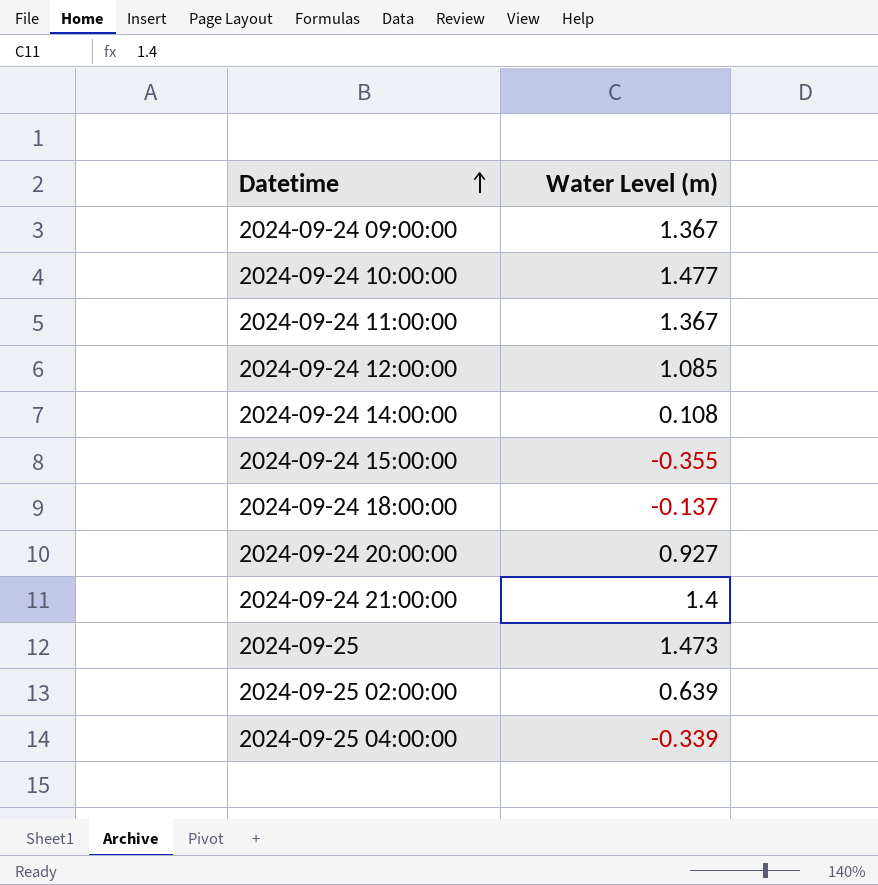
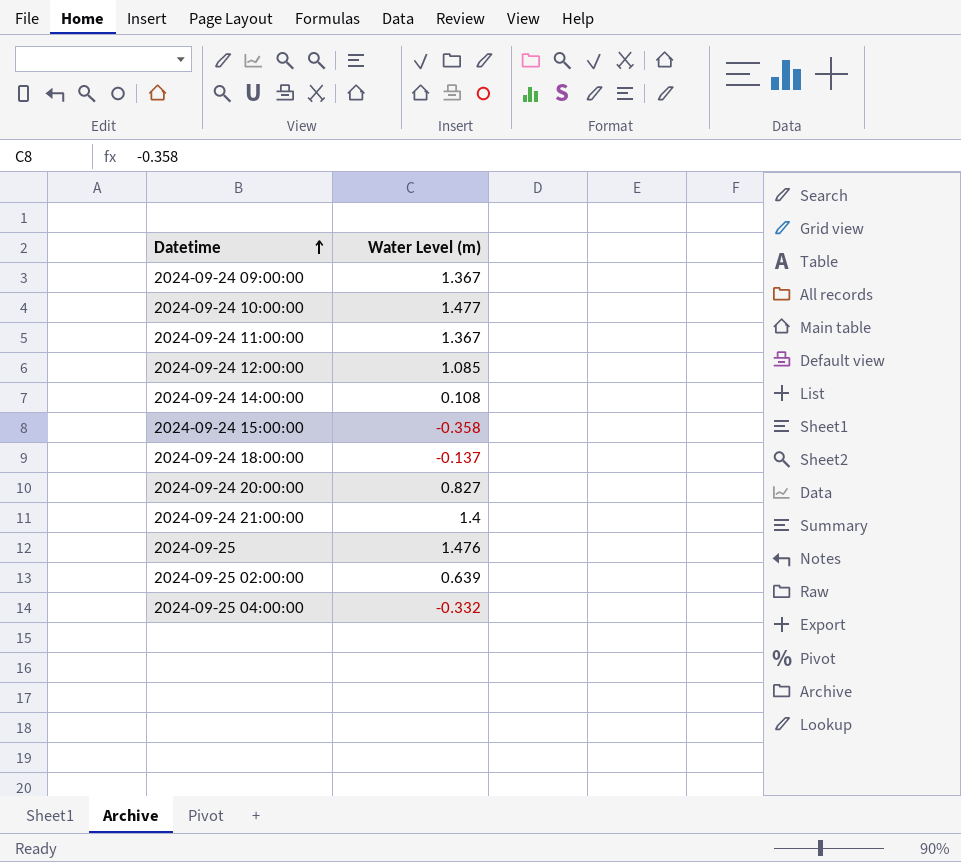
2024-09-24 15:00:00 | Water Level (m): -0.355 -> -0.358
2024-09-24 20:00:00 | Water Level (m): 0.927 -> 0.827
2024-09-25 | Water Level (m): 1.473 -> 1.476
2024-09-25 04:00:00 | Water Level (m): -0.339 -> -0.332

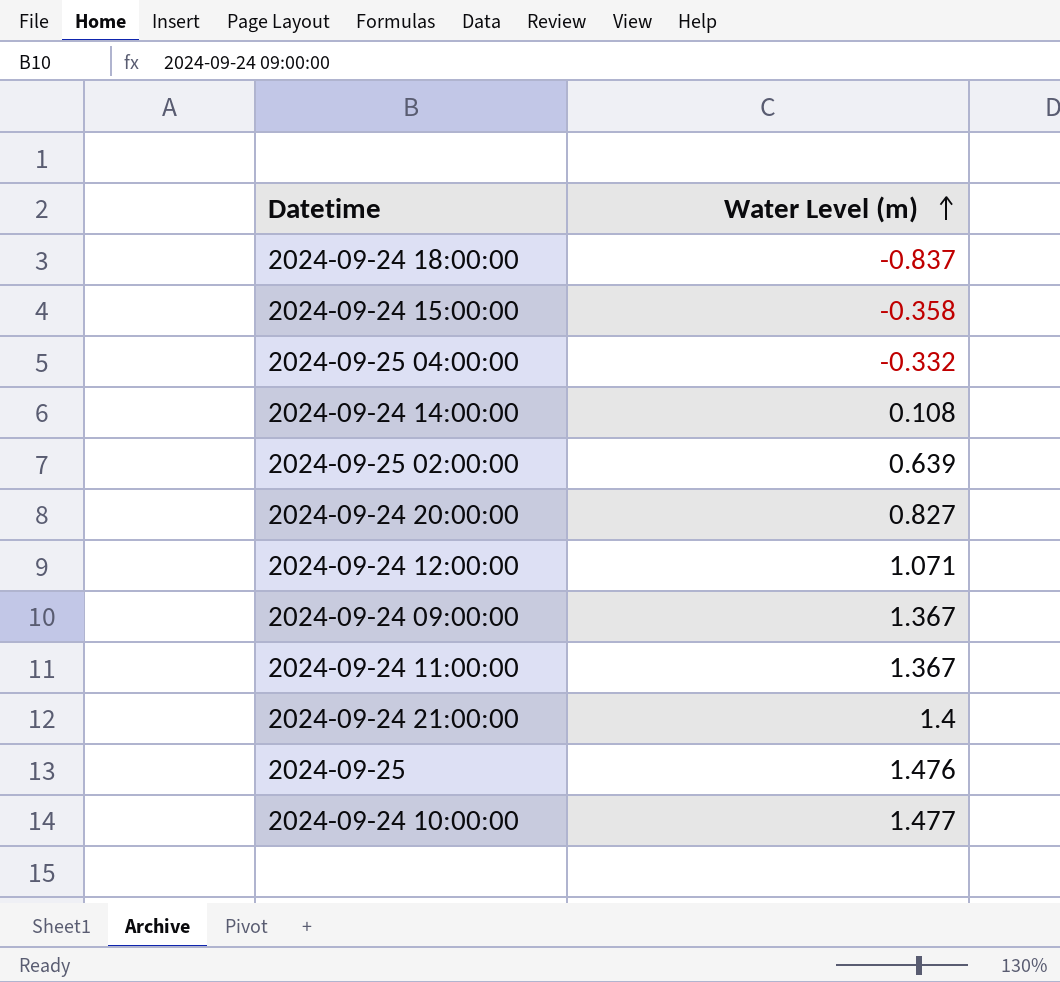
row order: Datetime ascending -> Water Level (m) ascending
2024-09-24 18:00:00 | Water Level (m): -0.137 -> -0.837
2024-09-24 12:00:00 | Water Level (m): 1.085 -> 1.071

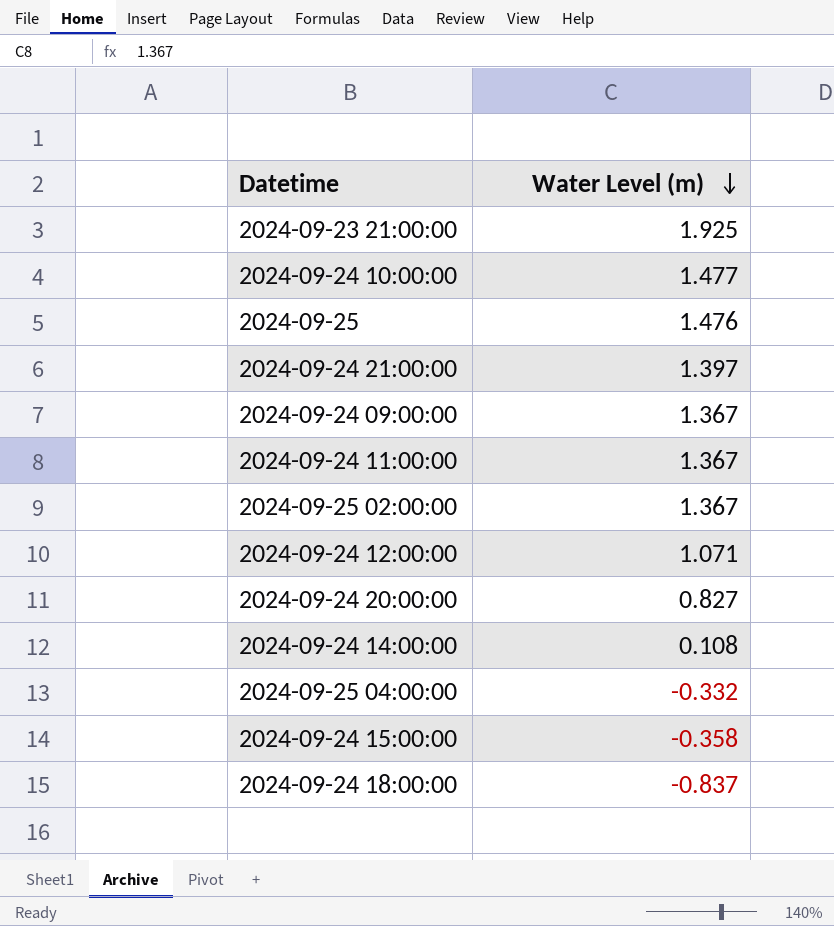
row order: Water Level (m) ascending -> Water Level (m) descending
row 2024-09-23 21:00:00: none -> 1.925
2024-09-24 21:00:00 | Water Level (m): 1.4 -> 1.397
2024-09-25 02:00:00 | Water Level (m): 0.639 -> 1.367

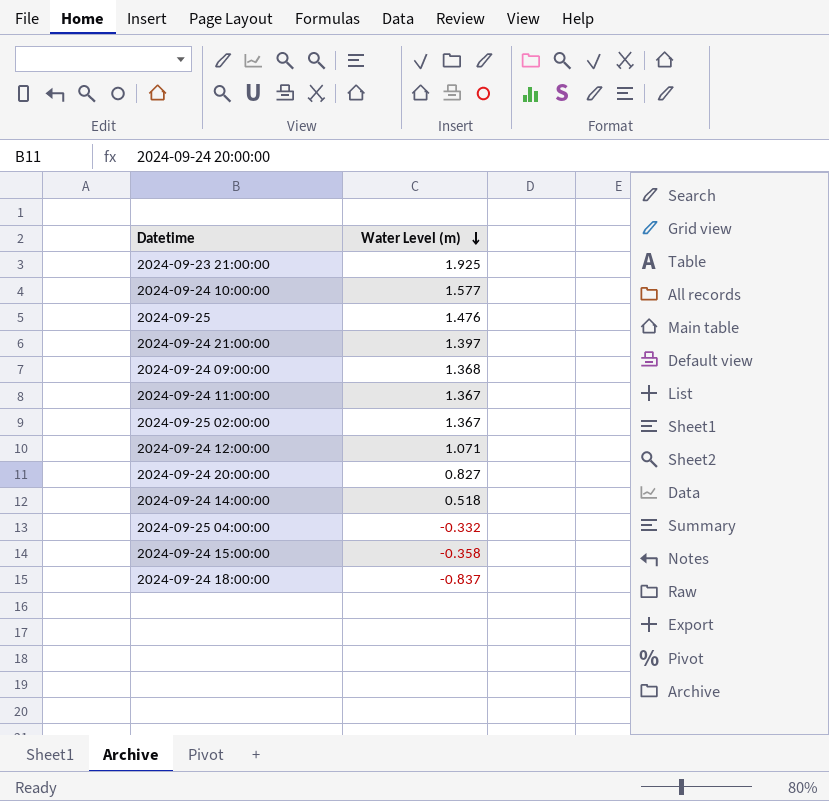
2024-09-24 10:00:00 | Water Level (m): 1.477 -> 1.577
2024-09-24 09:00:00 | Water Level (m): 1.367 -> 1.368
2024-09-24 14:00:00 | Water Level (m): 0.108 -> 0.518

